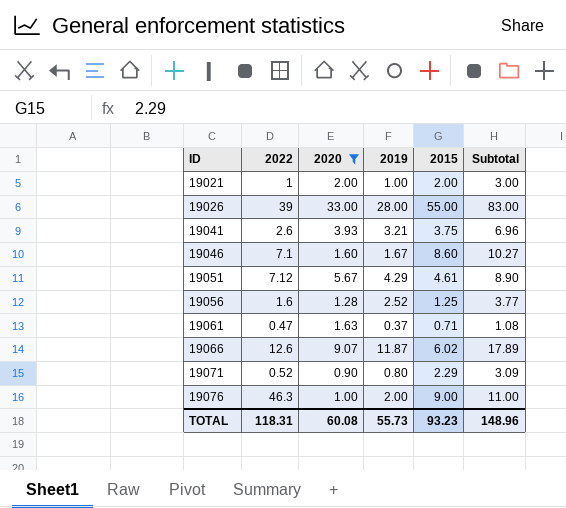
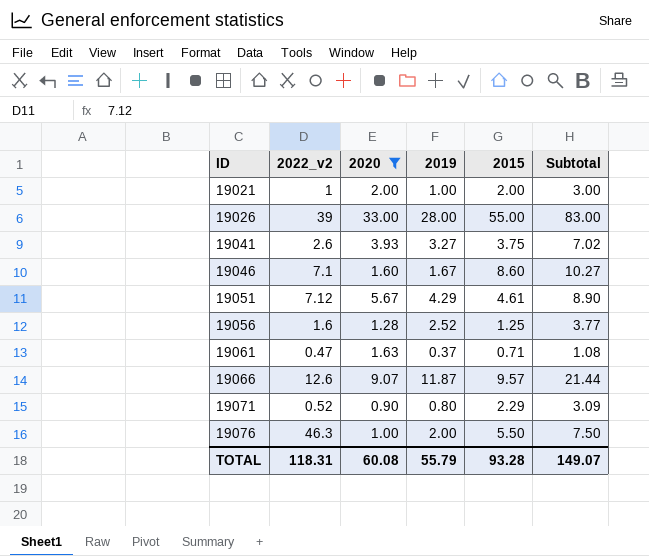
column name: 2022 -> 2022_v2
19041 | 2019: 3.21 -> 3.27
19041 | Subtotal: 6.96 -> 7.02
19066 | 2015: 6.02 -> 9.57
19066 | Subtotal: 17.89 -> 21.44
19076 | 2015: 9.00 -> 5.50
19076 | Subtotal: 11.00 -> 7.50
TOTAL | 2019: 55.73 -> 55.79
TOTAL | 2015: 93.23 -> 93.28
TOTAL | Subtotal: 148.96 -> 149.07

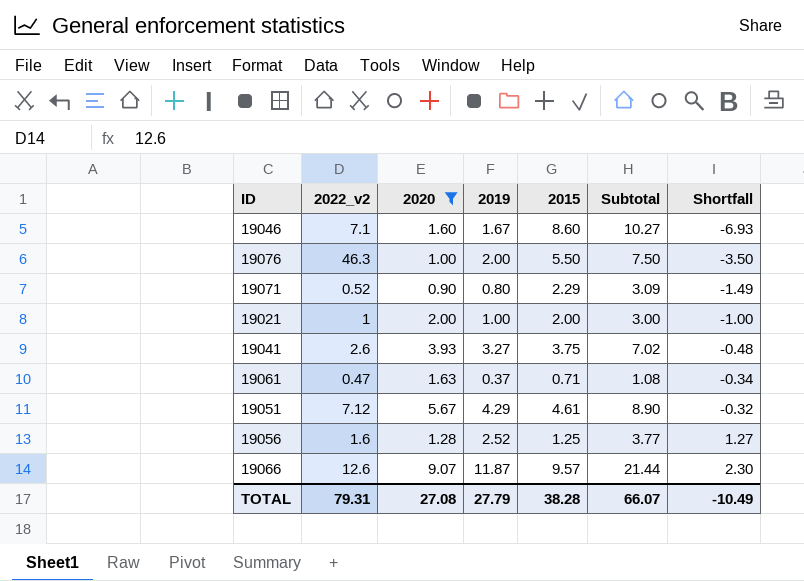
row order: ID ascending -> Shortfall ascending
column Shortfall | formula: none -> [2019] - [2015]
row 19026: 39 | 33.00 | 28.00 | 55.00 | 83.00 -> none
TOTAL | 2022_v2: 118.31 -> 79.31
TOTAL | 2020: 60.08 -> 27.08
TOTAL | 2019: 55.79 -> 27.79
TOTAL | 2015: 93.28 -> 38.28
TOTAL | Subtotal: 149.07 -> 66.07

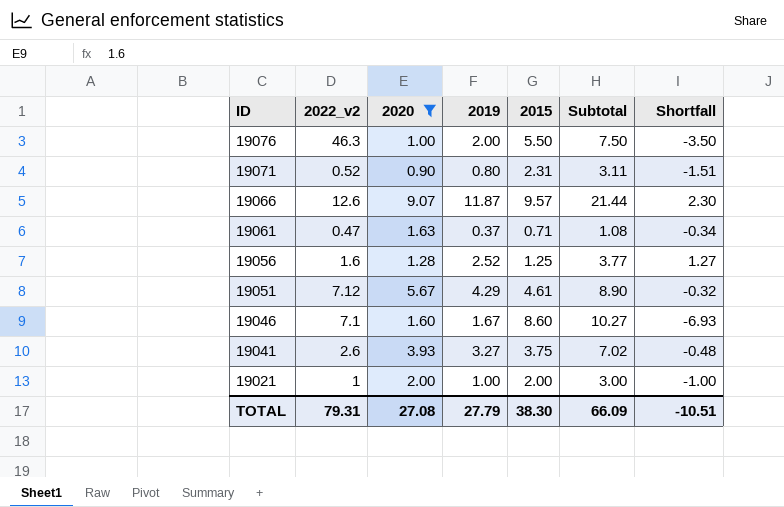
row order: Shortfall ascending -> ID descending
19071 | 2015: 2.29 -> 2.31
19071 | Subtotal: 3.09 -> 3.11
19071 | Shortfall: -1.49 -> -1.51
TOTAL | 2015: 38.28 -> 38.30
TOTAL | Subtotal: 66.07 -> 66.09
TOTAL | Shortfall: -10.49 -> -10.51

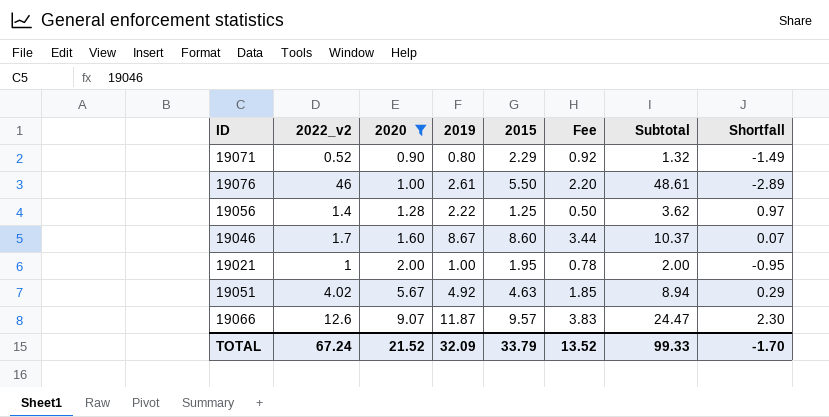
row order: ID descending -> 2020 ascending
column Fee | formula: none -> [2015] * 0.4
column Subtotal | formula: [2019] + [2015] -> [2022_v2] + [2019]
row 19061: 0.47 | 1.63 | 0.37 | 0.71 | 1.08 | -0.34 -> none
row 19041: 2.6 | 3.93 | 3.27 | 3.75 | 7.02 | -0.48 -> none
19071 | 2015: 2.31 -> 2.29
19071 | Shortfall: -1.51 -> -1.49
19076 | 2022_v2: 46.3 -> 46
19076 | 2019: 2.00 -> 2.61
19076 | Shortfall: -3.50 -> -2.89
19056 | 2022_v2: 1.6 -> 1.4
19056 | 2019: 2.52 -> 2.22
19056 | Shortfall: 1.27 -> 0.97
19046 | 2022_v2: 7.1 -> 1.7
19046 | 2019: 1.67 -> 8.67
19046 | Shortfall: -6.93 -> 0.07
19021 | 2015: 2.00 -> 1.95
19021 | Shortfall: -1.00 -> -0.95
19051 | 2022_v2: 7.12 -> 4.02
19051 | 2019: 4.29 -> 4.92
19051 | 2015: 4.61 -> 4.63
19051 | Shortfall: -0.32 -> 0.29
TOTAL | 2022_v2: 79.31 -> 67.24
TOTAL | 2020: 27.08 -> 21.52
TOTAL | 2019: 27.79 -> 32.09
TOTAL | 2015: 38.30 -> 33.79
TOTAL | Subtotal: 66.09 -> 99.33
TOTAL | Shortfall: -10.51 -> -1.70

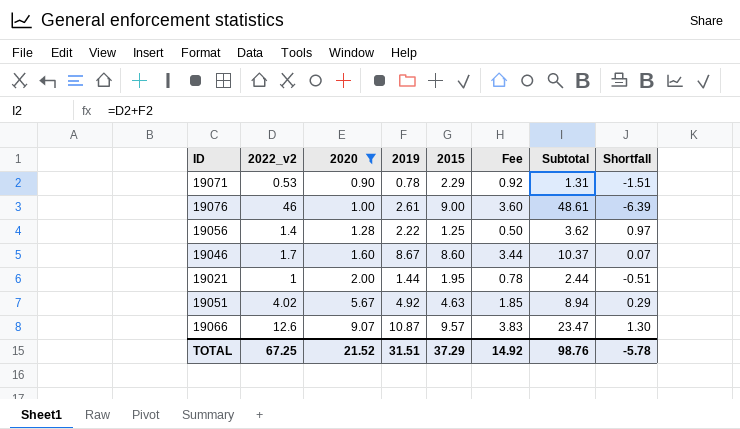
19071 | 2022_v2: 0.52 -> 0.53
19071 | 2019: 0.80 -> 0.78
19071 | Subtotal: 1.32 -> 1.31
19071 | Shortfall: -1.49 -> -1.51
19076 | 2015: 5.50 -> 9.00
19076 | Fee: 2.20 -> 3.60
19076 | Shortfall: -2.89 -> -6.39
19021 | 2019: 1.00 -> 1.44
19021 | Subtotal: 2.00 -> 2.44
19021 | Shortfall: -0.95 -> -0.51
19066 | 2019: 11.87 -> 10.87
19066 | Subtotal: 24.47 -> 23.47
19066 | Shortfall: 2.30 -> 1.30
TOTAL | 2022_v2: 67.24 -> 67.25
TOTAL | 2019: 32.09 -> 31.51
TOTAL | 2015: 33.79 -> 37.29
TOTAL | Fee: 13.52 -> 14.92
TOTAL | Subtotal: 99.33 -> 98.76
TOTAL | Shortfall: -1.70 -> -5.78

